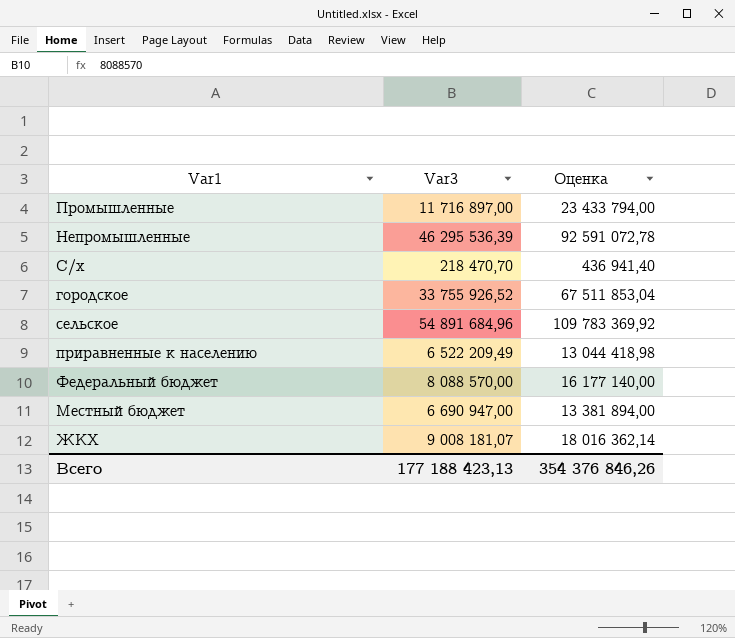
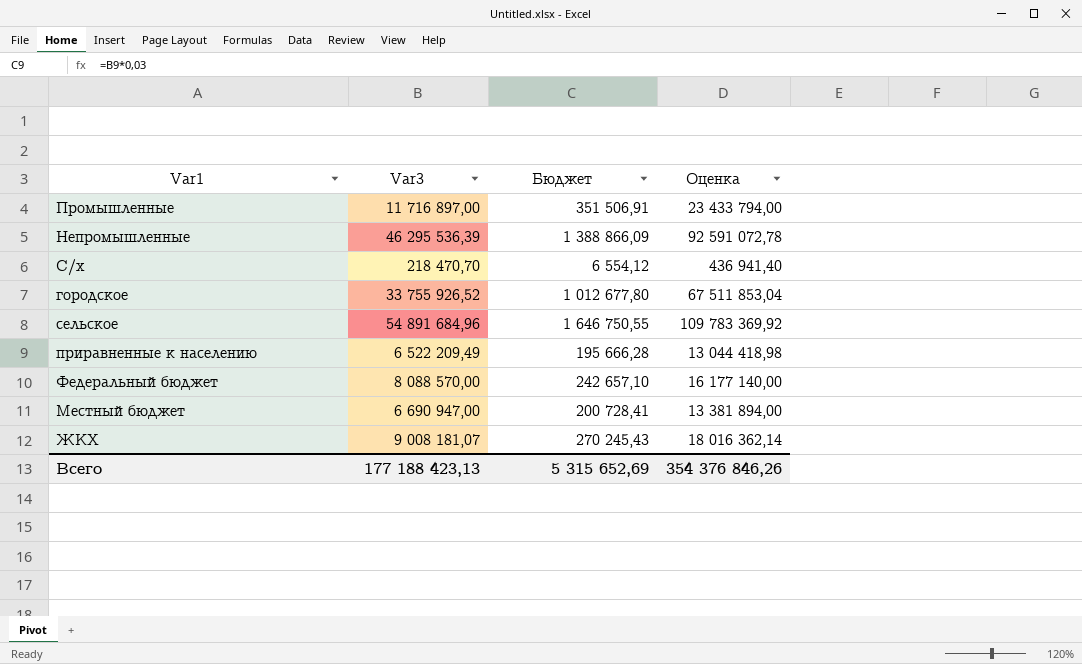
column Бюджет | formula: none -> [Var3] * 0,03

